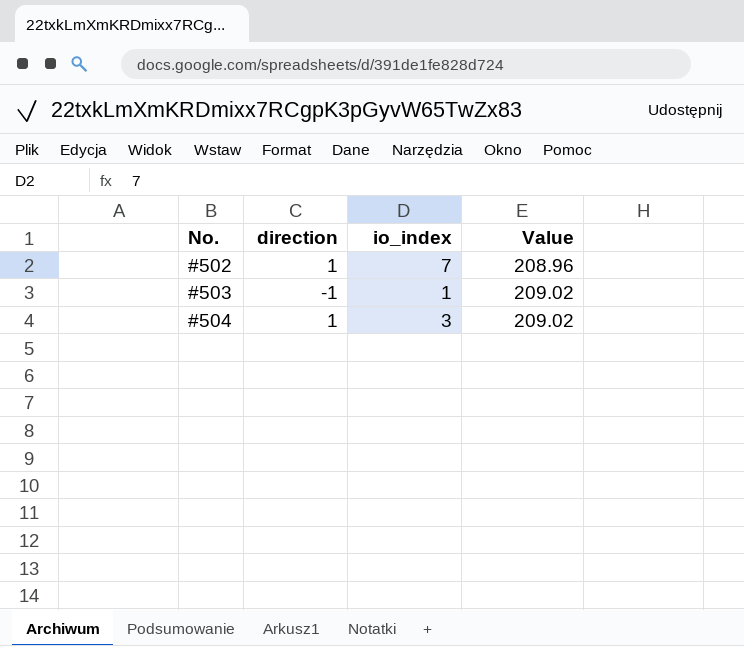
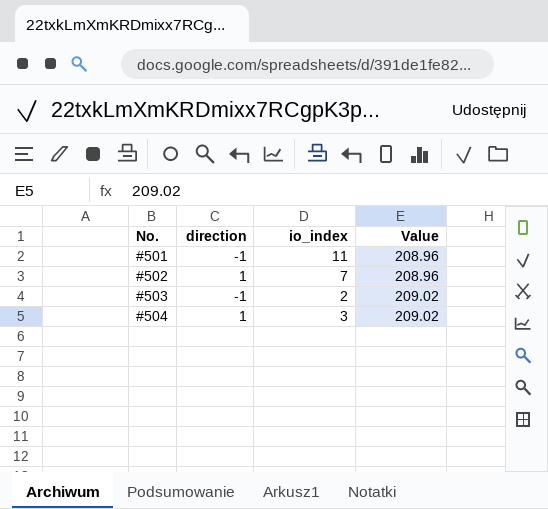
row #501: none -> -1 | 11 | 208.96
#503 | io_index: 1 -> 2

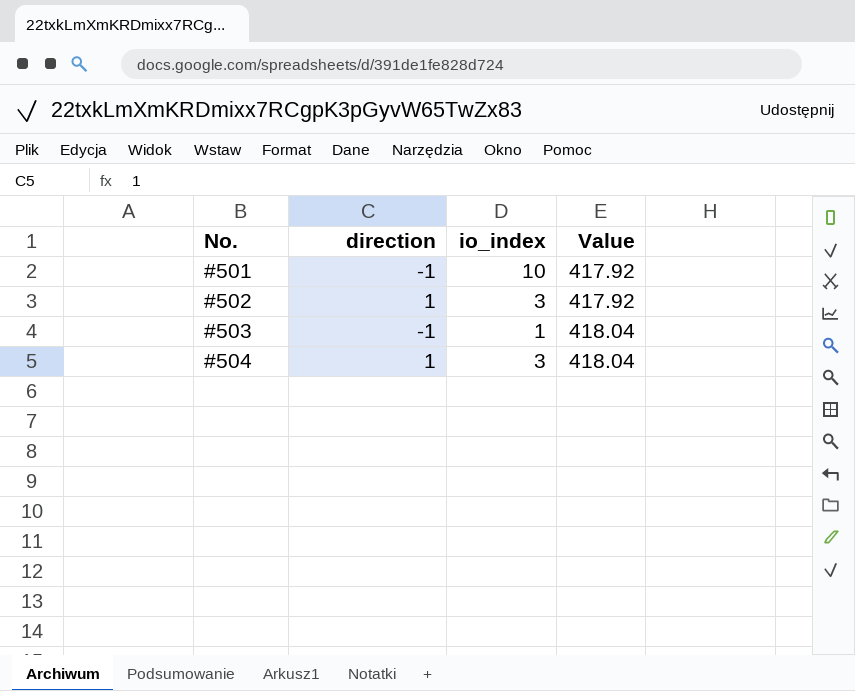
#501 | io_index: 11 -> 10
#501 | Value: 208.96 -> 417.92
#502 | io_index: 7 -> 3
#502 | Value: 208.96 -> 417.92
#503 | io_index: 2 -> 1
#503 | Value: 209.02 -> 418.04
#504 | Value: 209.02 -> 418.04

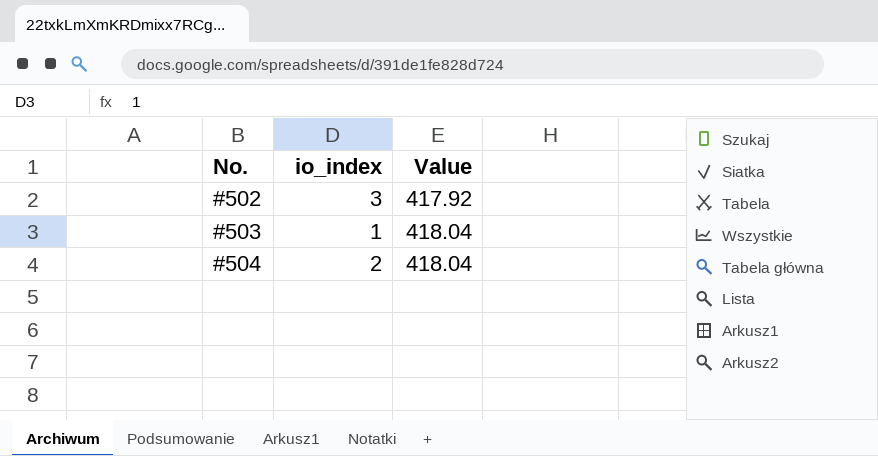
column direction | position: 2 -> none
row #501: -1 | 10 | 417.92 -> none
#504 | io_index: 3 -> 2

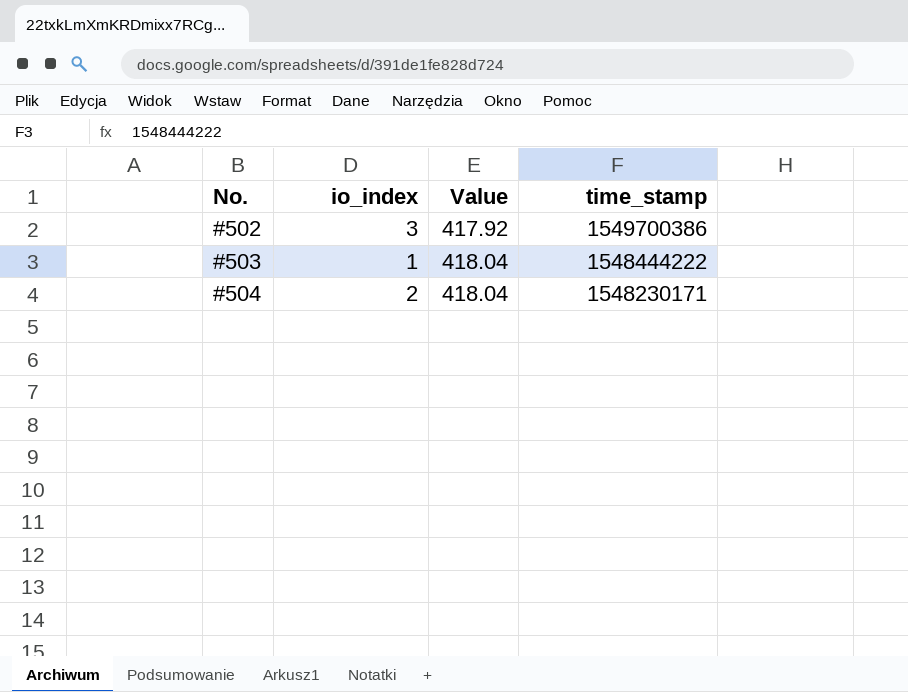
column time_stamp | position: none -> 4

